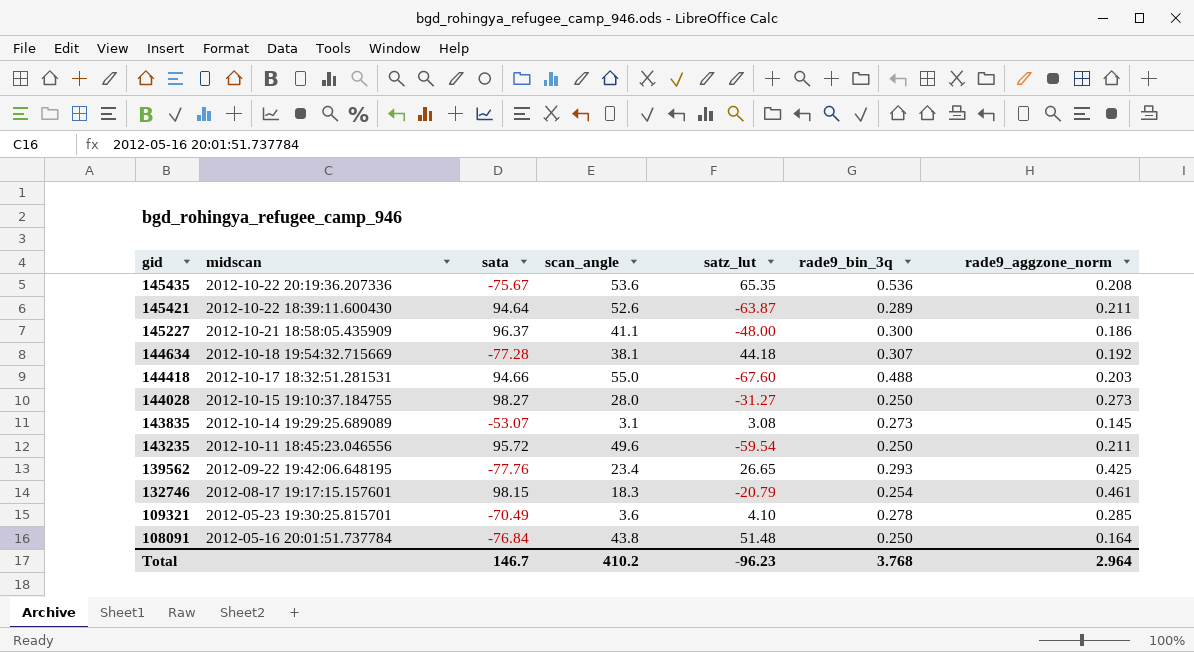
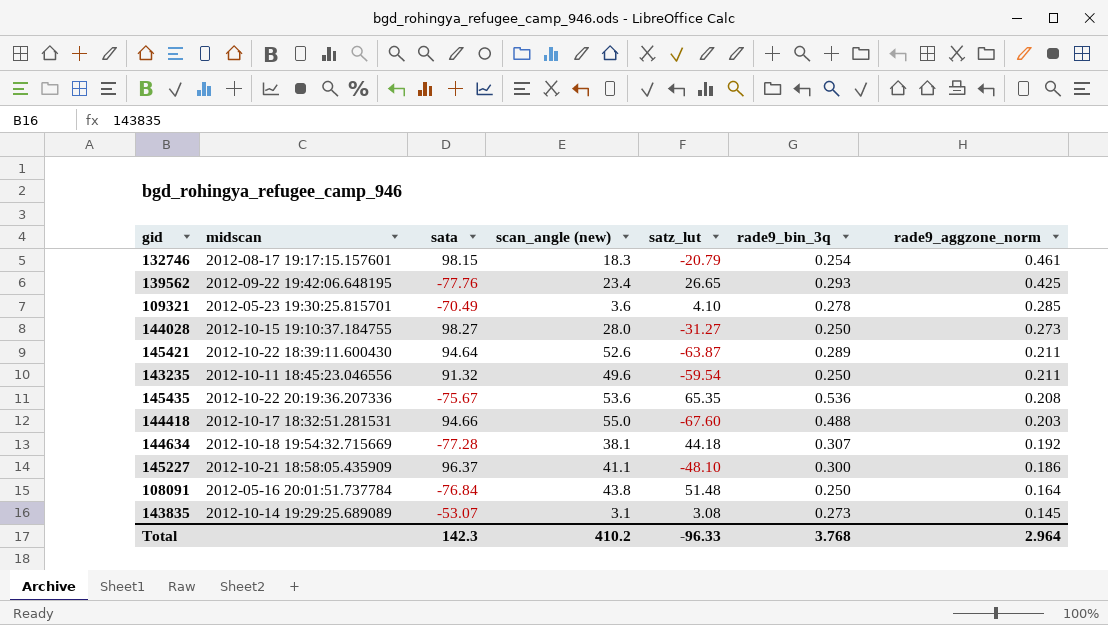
row order: gid descending -> rade9_aggzone_norm descending
column name: scan_angle -> scan_angle (new)
143235 | sata: 95.72 -> 91.32
145227 | satz_lut: -48.00 -> -48.10
Total | sata: 146.7 -> 142.3
Total | satz_lut: -96.23 -> -96.33

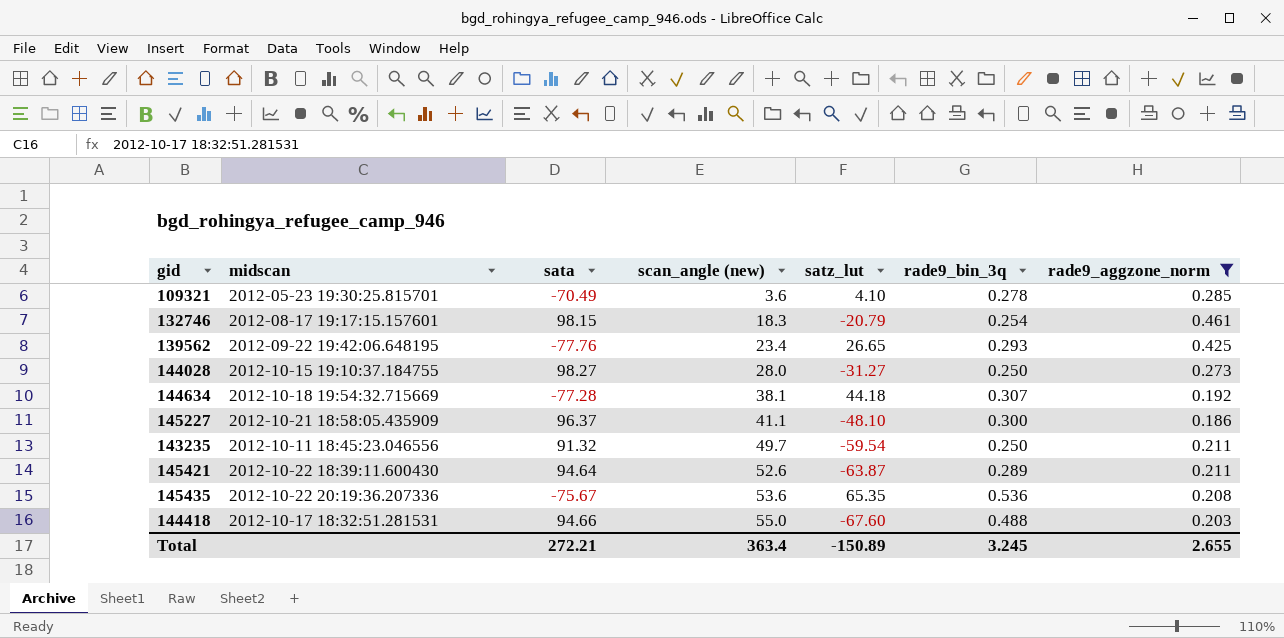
filter: none -> rade9_aggzone_norm >= 0.186
row order: rade9_aggzone_norm descending -> scan_angle (new) ascending
143235 | scan_angle (new): 49.6 -> 49.7
Total | sata: 142.3 -> 272.21
Total | scan_angle (new): 410.2 -> 363.4
Total | satz_lut: -96.33 -> -150.89
Total | rade9_bin_3q: 3.768 -> 3.245
Total | rade9_aggzone_norm: 2.964 -> 2.655

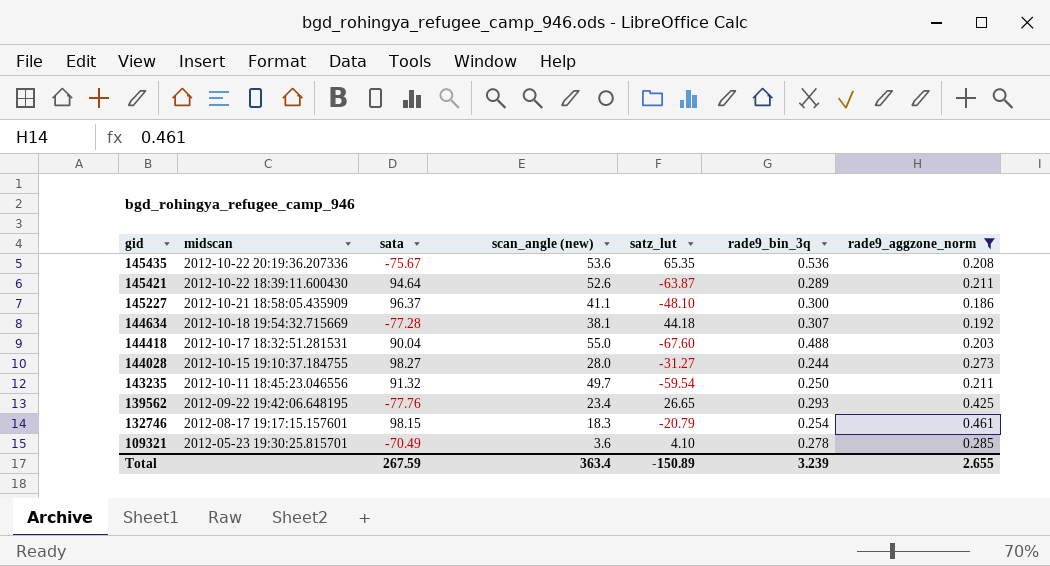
row order: scan_angle (new) ascending -> gid descending
144418 | sata: 94.66 -> 90.04
144028 | rade9_bin_3q: 0.250 -> 0.244
Total | sata: 272.21 -> 267.59
Total | rade9_bin_3q: 3.245 -> 3.239

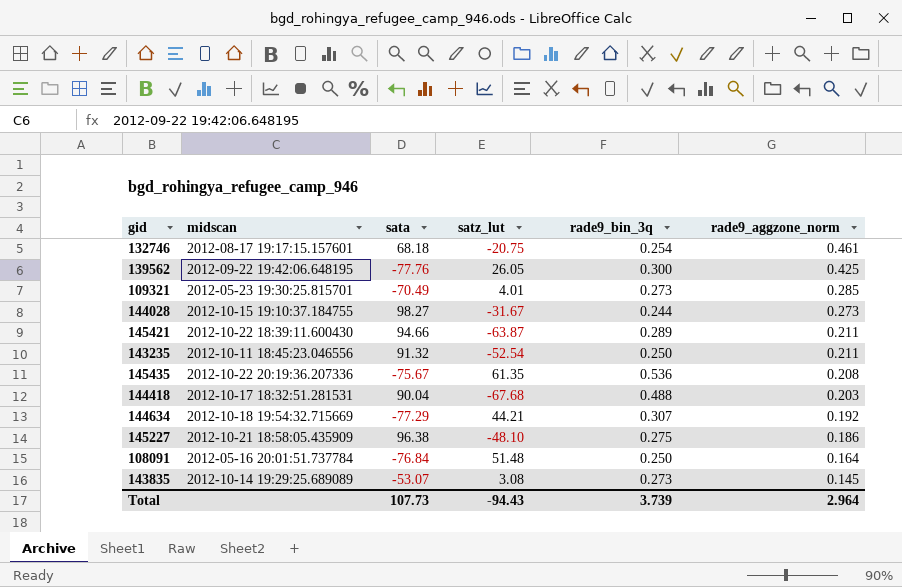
filter: rade9_aggzone_norm >= 0.186 -> none
row order: gid descending -> rade9_aggzone_norm descending
column scan_angle (new) | position: 4 -> none
132746 | sata: 98.15 -> 68.18
132746 | satz_lut: -20.79 -> -20.75
139562 | satz_lut: 26.65 -> 26.05
139562 | rade9_bin_3q: 0.293 -> 0.300
109321 | satz_lut: 4.10 -> 4.01
109321 | rade9_bin_3q: 0.278 -> 0.273
144028 | satz_lut: -31.27 -> -31.67
145421 | sata: 94.64 -> 94.66
143235 | satz_lut: -59.54 -> -52.54
145435 | satz_lut: 65.35 -> 61.35
144418 | satz_lut: -67.60 -> -67.68
144634 | sata: -77.28 -> -77.29
144634 | satz_lut: 44.18 -> 44.21
145227 | sata: 96.37 -> 96.38
145227 | rade9_bin_3q: 0.300 -> 0.275
Total | sata: 267.59 -> 107.73
Total | satz_lut: -150.89 -> -94.43
Total | rade9_bin_3q: 3.239 -> 3.739
Total | rade9_aggzone_norm: 2.655 -> 2.964

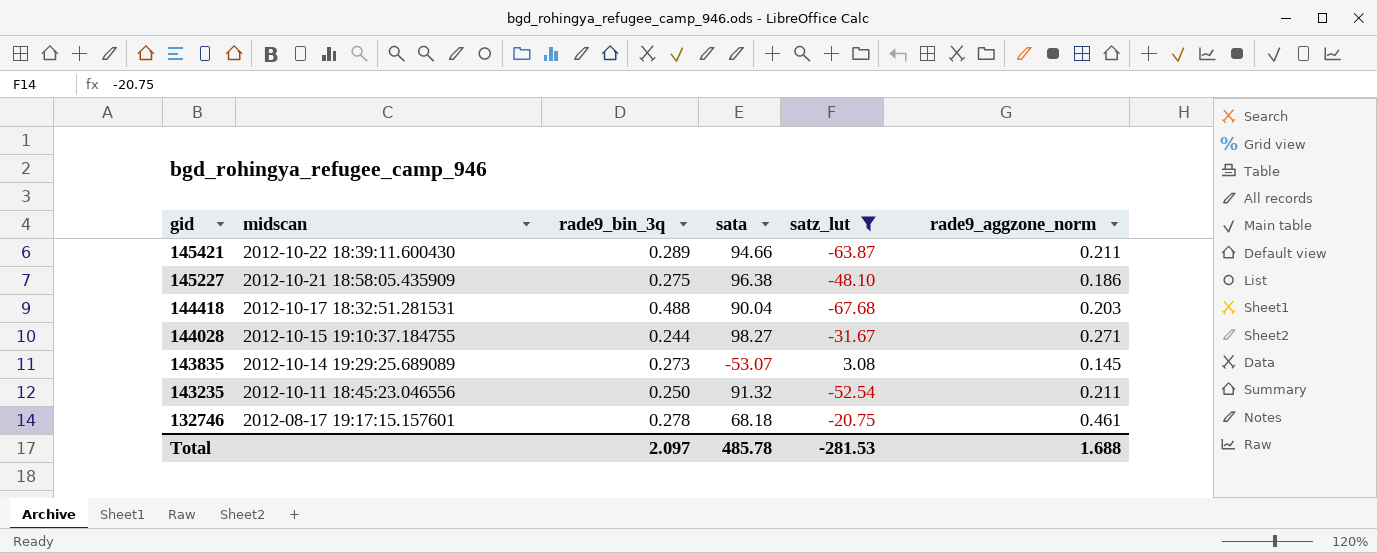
filter: none -> satz_lut <= 3.08
row order: rade9_aggzone_norm descending -> gid descending
column rade9_bin_3q | position: 5 -> 3
144028 | rade9_aggzone_norm: 0.273 -> 0.271
132746 | rade9_bin_3q: 0.254 -> 0.278
Total | rade9_bin_3q: 3.739 -> 2.097
Total | sata: 107.73 -> 485.78
Total | satz_lut: -94.43 -> -281.53
Total | rade9_aggzone_norm: 2.964 -> 1.688

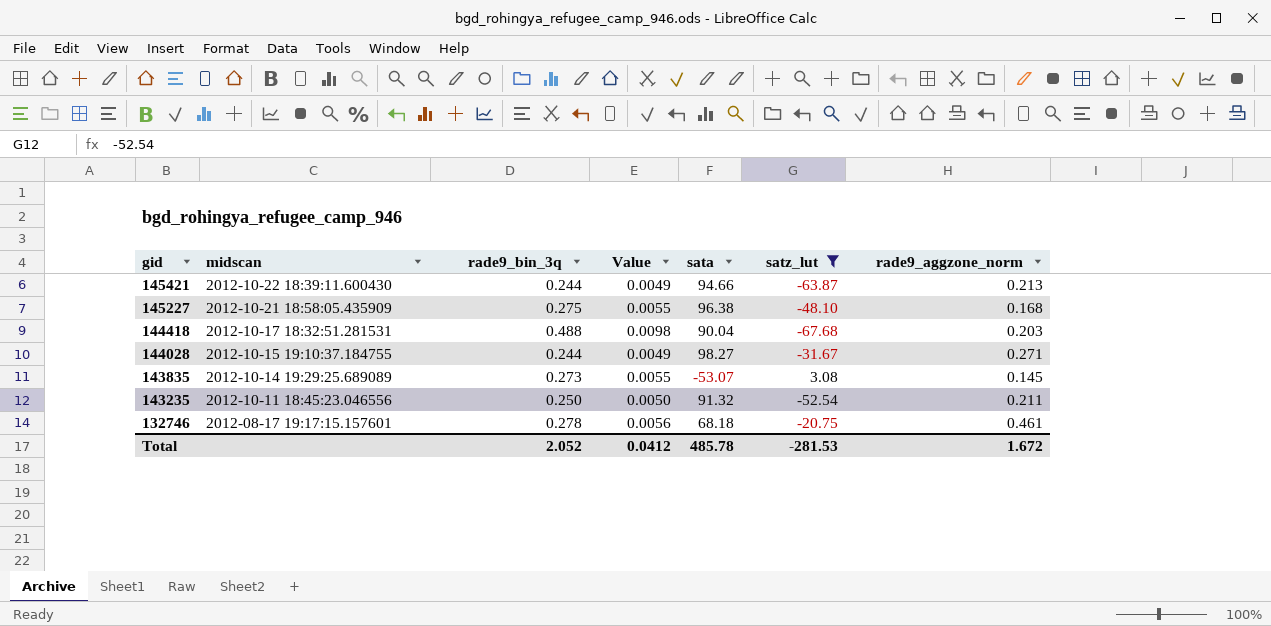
column Value | formula: none -> [rade9_bin_3q] * 0.02
145421 | rade9_bin_3q: 0.289 -> 0.244
145421 | rade9_aggzone_norm: 0.211 -> 0.213
145227 | rade9_aggzone_norm: 0.186 -> 0.168
Total | rade9_bin_3q: 2.097 -> 2.052
Total | rade9_aggzone_norm: 1.688 -> 1.672

